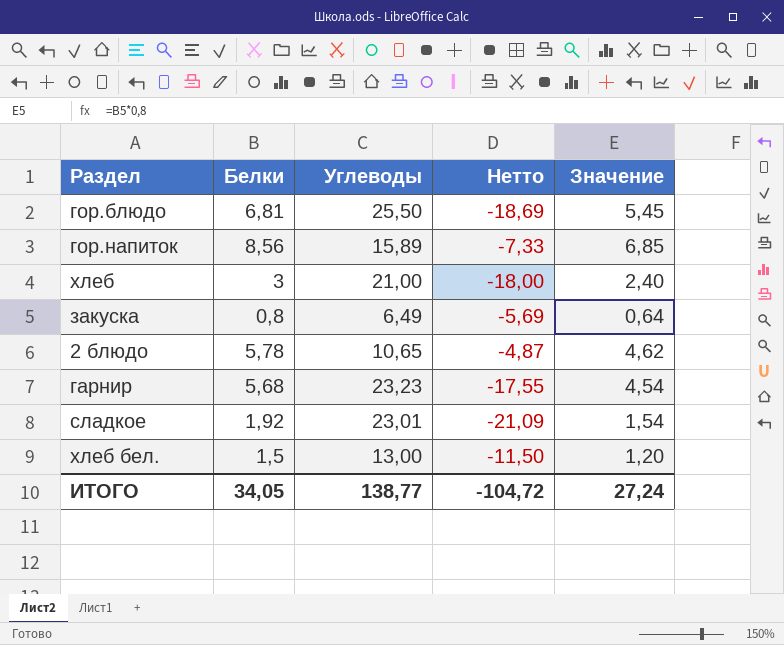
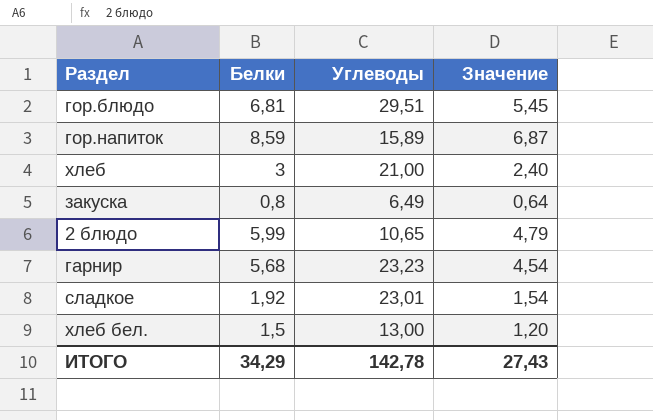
column Нетто | formula: [Белки] - [Углеводы] -> none
гор.блюдо | Углеводы: 25,50 -> 29,51
гор.напиток | Белки: 8,56 -> 8,59
гор.напиток | Значение: 6,85 -> 6,87
2 блюдо | Белки: 5,78 -> 5,99
2 блюдо | Значение: 4,62 -> 4,79
ИТОГО | Белки: 34,05 -> 34,29
ИТОГО | Углеводы: 138,77 -> 142,78
ИТОГО | Значение: 27,24 -> 27,43

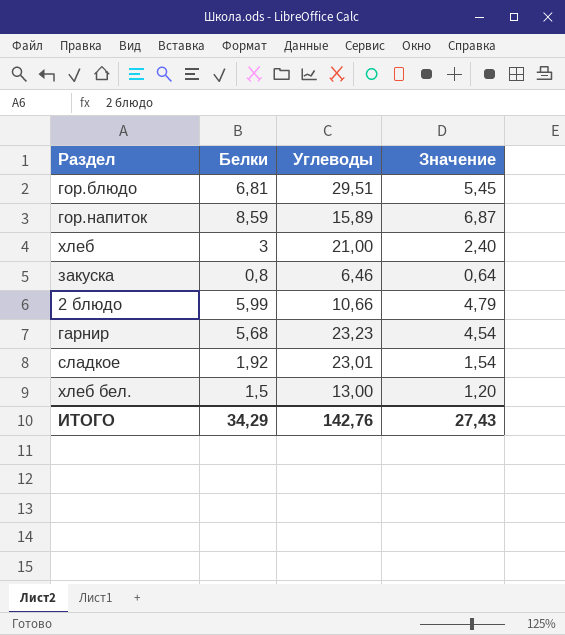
закуска | Углеводы: 6,49 -> 6,46
2 блюдо | Углеводы: 10,65 -> 10,66
ИТОГО | Углеводы: 142,78 -> 142,76

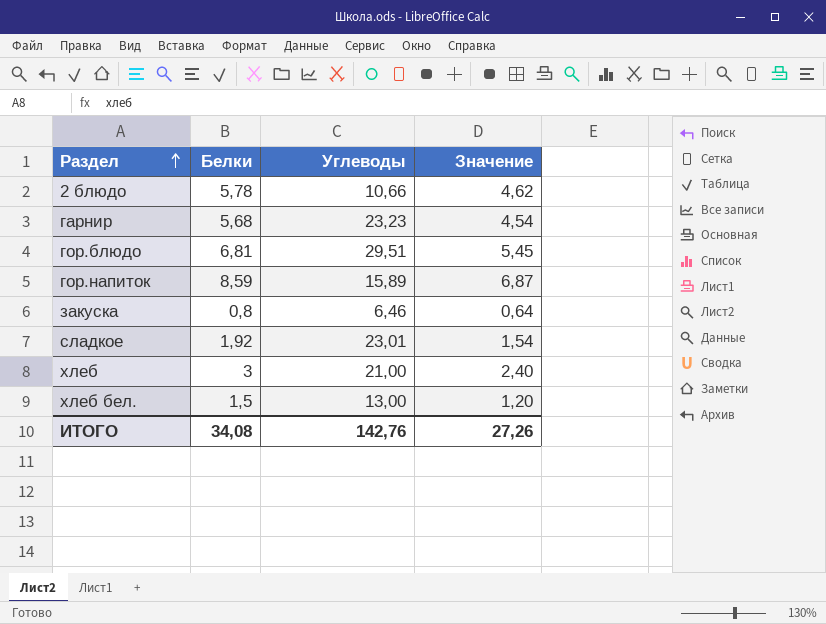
row order: none -> Раздел ascending
2 блюдо | Белки: 5,99 -> 5,78
2 блюдо | Значение: 4,79 -> 4,62
ИТОГО | Белки: 34,29 -> 34,08
ИТОГО | Значение: 27,43 -> 27,26

